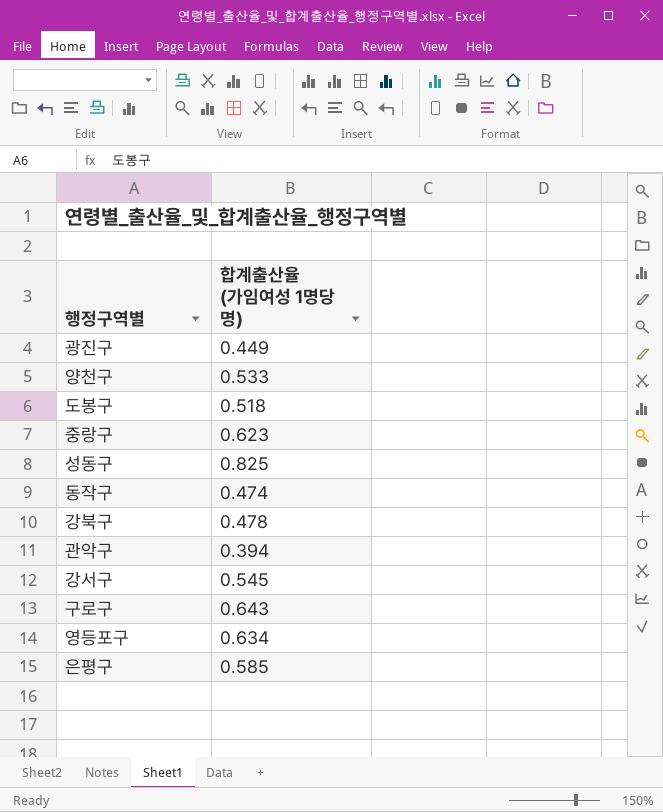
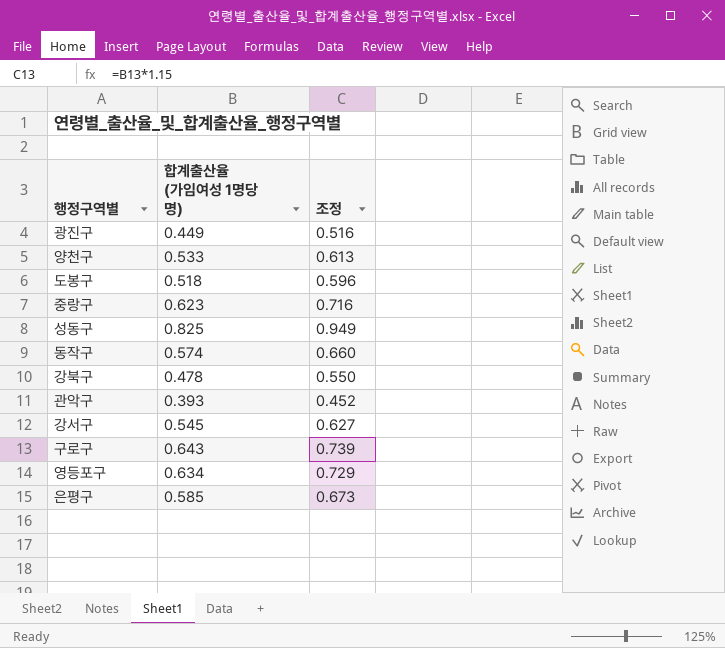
column 조정 | formula: none -> [합계출산율 (가임여성 1명당 명)] * 1.15
동작구 | 합계출산율 (가임여성 1명당 명): 0.474 -> 0.574
관악구 | 합계출산율 (가임여성 1명당 명): 0.394 -> 0.393

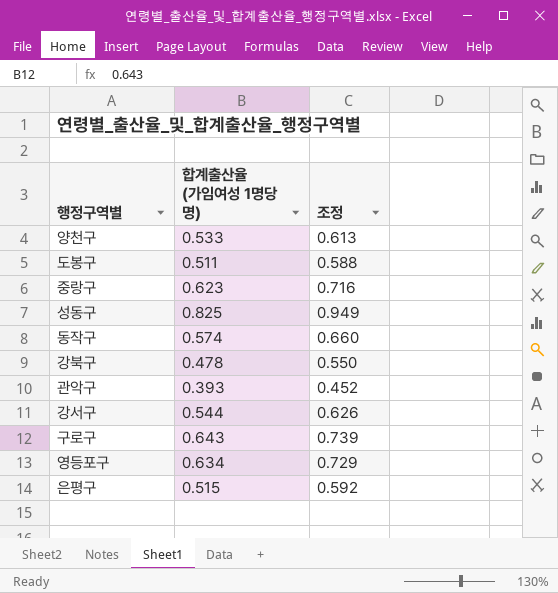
row 광진구: 0.449 | 0.516 -> none
도봉구 | 합계출산율 (가임여성 1명당 명): 0.518 -> 0.511
도봉구 | 조정: 0.596 -> 0.588
강서구 | 합계출산율 (가임여성 1명당 명): 0.545 -> 0.544
강서구 | 조정: 0.627 -> 0.626
은평구 | 합계출산율 (가임여성 1명당 명): 0.585 -> 0.515
은평구 | 조정: 0.673 -> 0.592

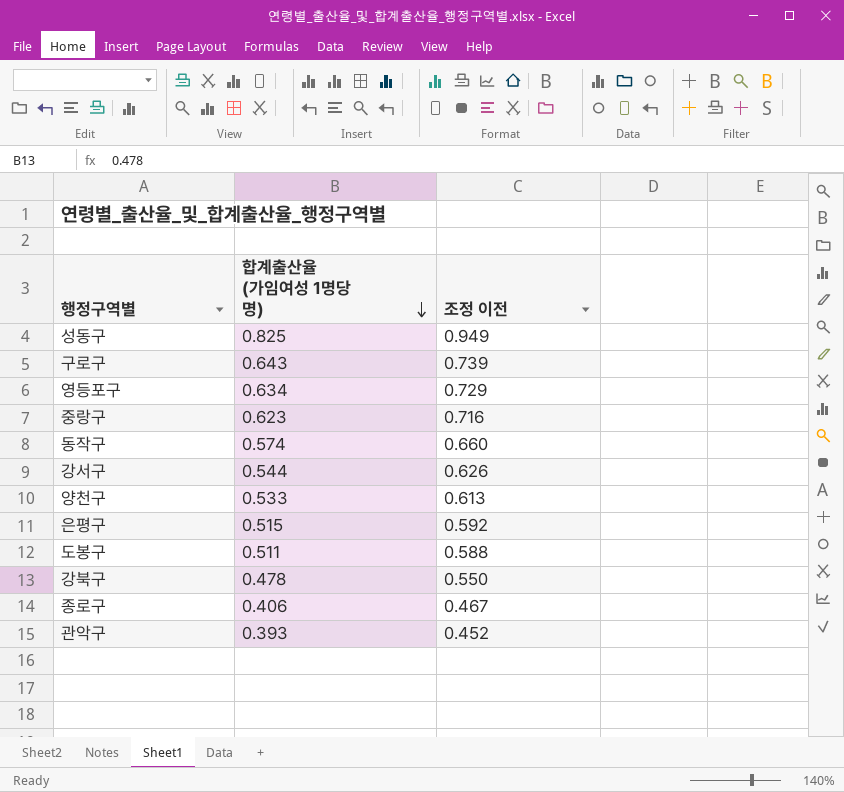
row order: none -> 합계출산율 (가임여성 1명당 명) descending
column name: 조정 -> 조정 이전
row 종로구: none -> 0.406 | 0.467

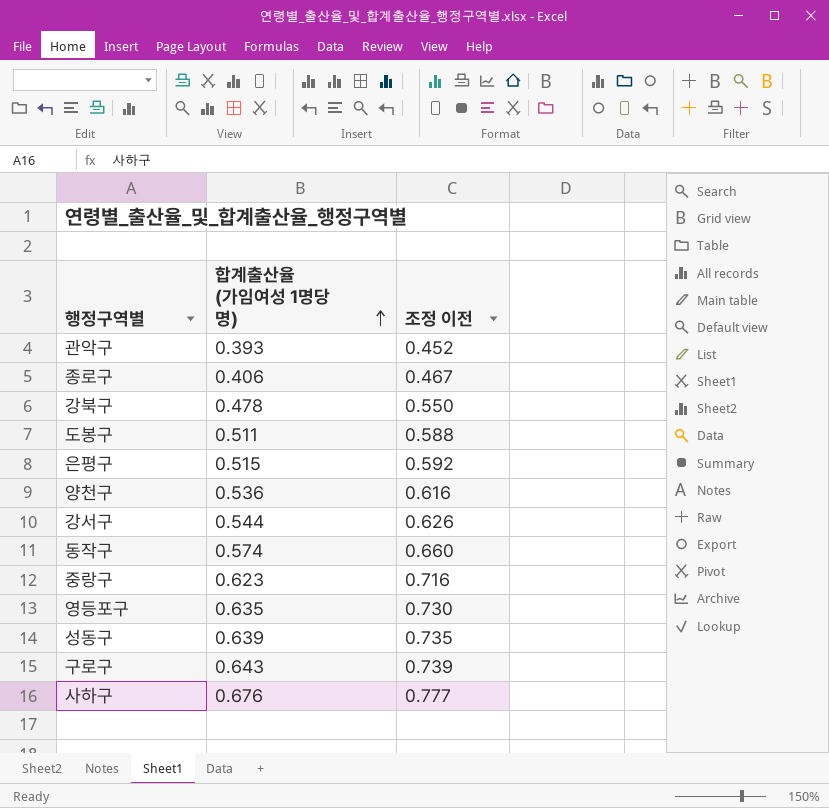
row order: 합계출산율 (가임여성 1명당 명) descending -> 합계출산율 (가임여성 1명당 명) ascending
양천구 | 합계출산율 (가임여성 1명당 명): 0.533 -> 0.536
양천구 | 조정 이전: 0.613 -> 0.616
영등포구 | 합계출산율 (가임여성 1명당 명): 0.634 -> 0.635
영등포구 | 조정 이전: 0.729 -> 0.730
성동구 | 합계출산율 (가임여성 1명당 명): 0.825 -> 0.639
성동구 | 조정 이전: 0.949 -> 0.735
row 사하구: none -> 0.676 | 0.777

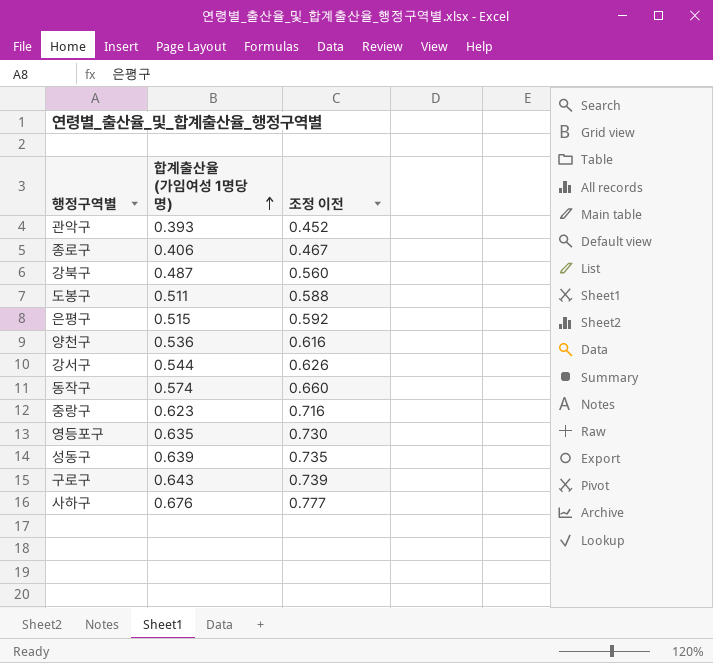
강북구 | 합계출산율 (가임여성 1명당 명): 0.478 -> 0.487
강북구 | 조정 이전: 0.550 -> 0.560

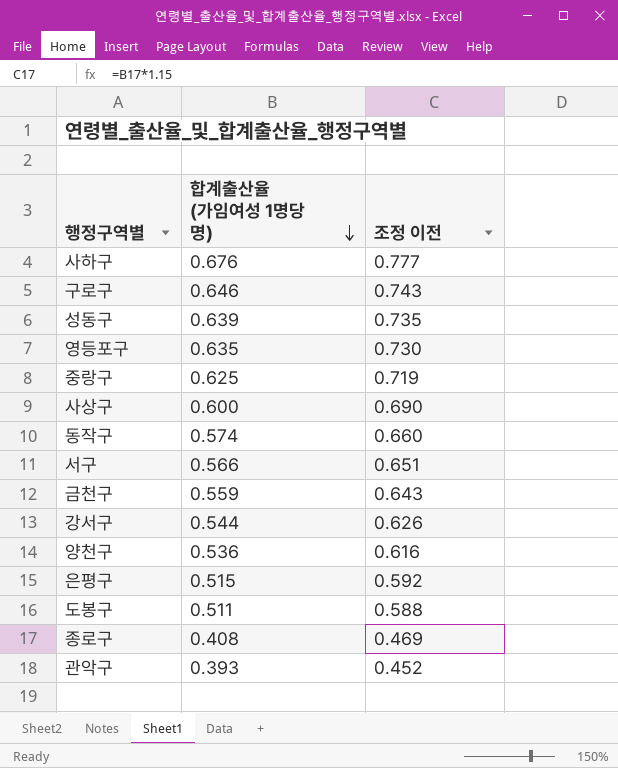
row order: 합계출산율 (가임여성 1명당 명) ascending -> 합계출산율 (가임여성 1명당 명) descending
row 강북구: 0.487 | 0.560 -> none
구로구 | 합계출산율 (가임여성 1명당 명): 0.643 -> 0.646
구로구 | 조정 이전: 0.739 -> 0.743
중랑구 | 합계출산율 (가임여성 1명당 명): 0.623 -> 0.625
중랑구 | 조정 이전: 0.716 -> 0.719
row 사상구: none -> 0.600 | 0.690
row 서구: none -> 0.566 | 0.651
row 금천구: none -> 0.559 | 0.643
종로구 | 합계출산율 (가임여성 1명당 명): 0.406 -> 0.408
종로구 | 조정 이전: 0.467 -> 0.469

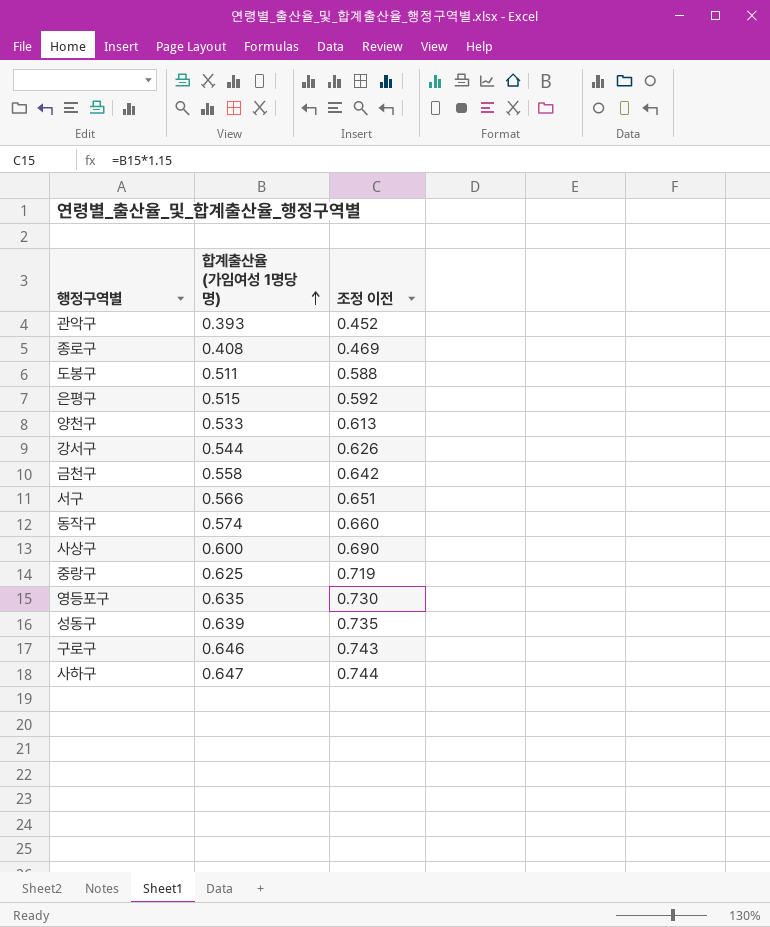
row order: 합계출산율 (가임여성 1명당 명) descending -> 합계출산율 (가임여성 1명당 명) ascending
양천구 | 합계출산율 (가임여성 1명당 명): 0.536 -> 0.533
양천구 | 조정 이전: 0.616 -> 0.613
금천구 | 합계출산율 (가임여성 1명당 명): 0.559 -> 0.558
금천구 | 조정 이전: 0.643 -> 0.642
사하구 | 합계출산율 (가임여성 1명당 명): 0.676 -> 0.647
사하구 | 조정 이전: 0.777 -> 0.744

